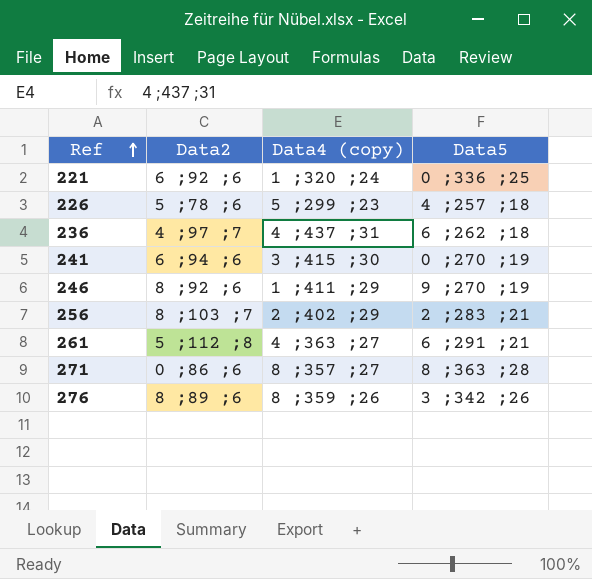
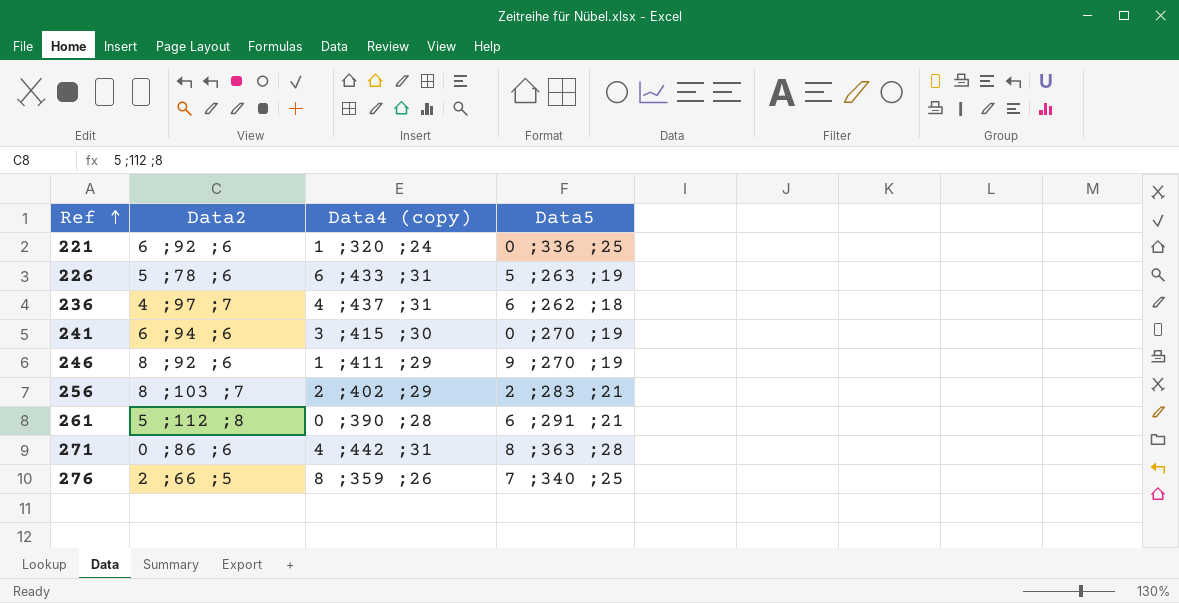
226 | Data4 (copy): 5 ;299 ;23 -> 6 ;433 ;31
226 | Data5: 4 ;257 ;18 -> 5 ;263 ;19
261 | Data4 (copy): 4 ;363 ;27 -> 0 ;390 ;28
271 | Data4 (copy): 8 ;357 ;27 -> 4 ;442 ;31
276 | Data2: 8 ;89 ;6 -> 2 ;66 ;5
276 | Data5: 3 ;342 ;26 -> 7 ;340 ;25

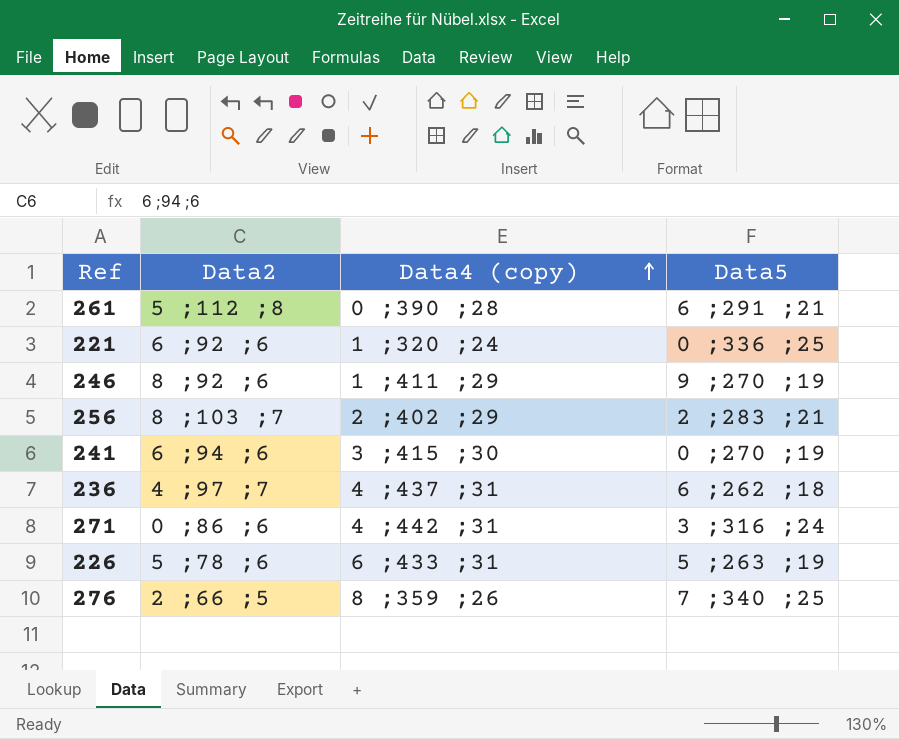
row order: Ref ascending -> Data4 (copy) ascending
271 | Data5: 8 ;363 ;28 -> 3 ;316 ;24

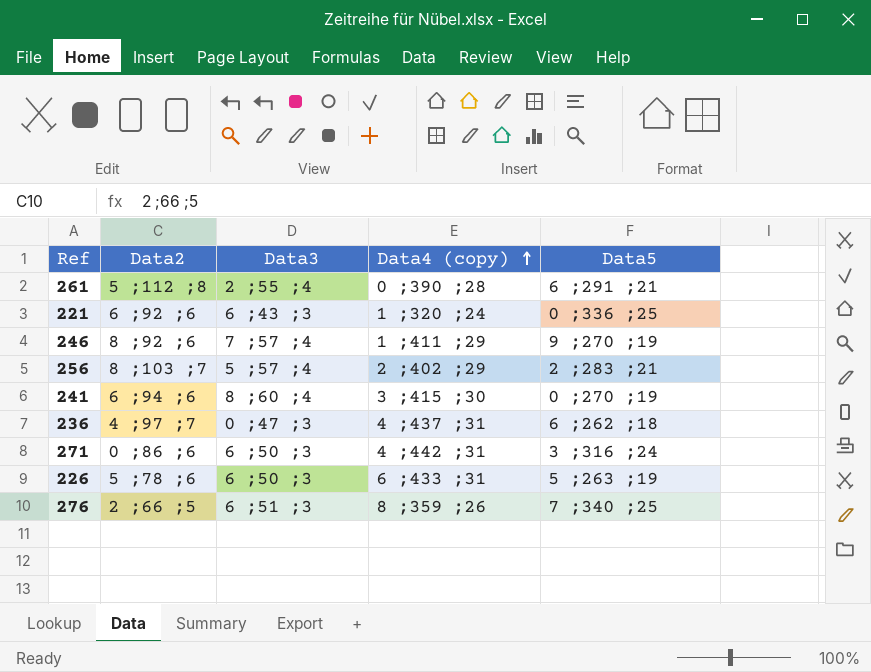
column Data3 | position: none -> 3

